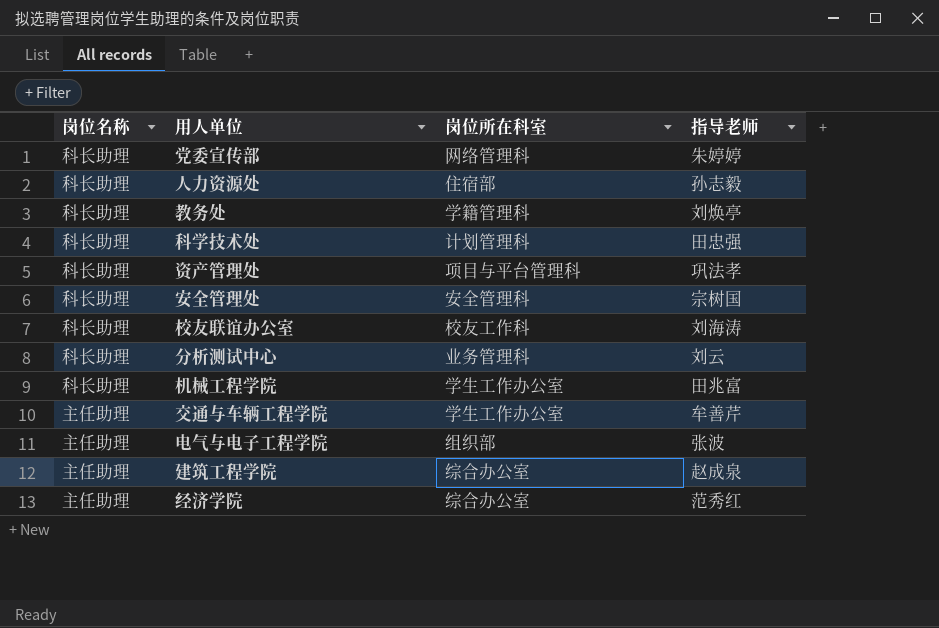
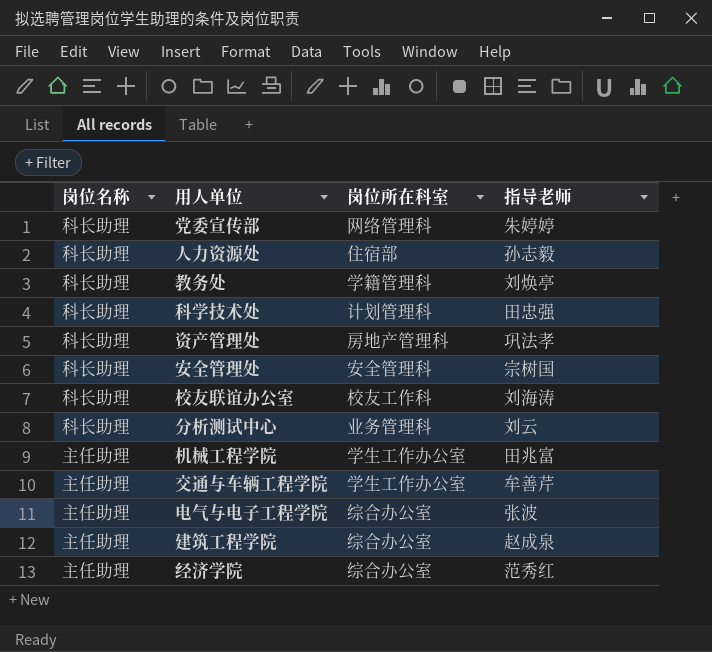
资产管理处 | 岗位所在科室: 项目与平台管理科 -> 房地产管理科
机械工程学院 | 岗位名称: 科长助理 -> 主任助理
电气与电子工程学院 | 岗位所在科室: 组织部 -> 综合办公室

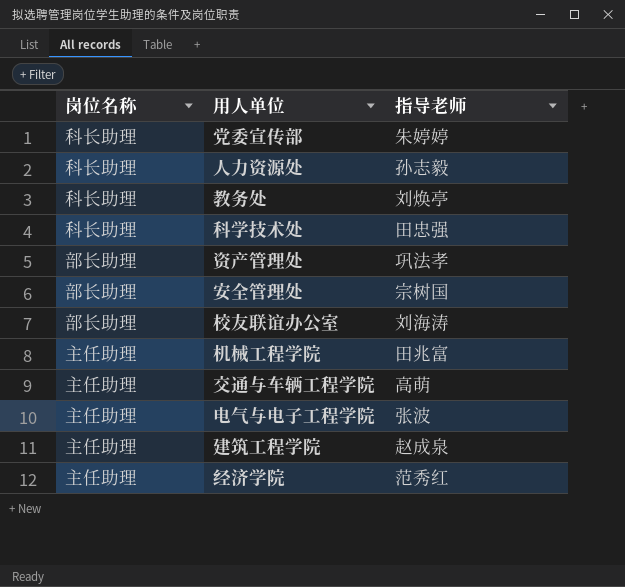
column 岗位所在科室 | position: 3 -> none
row 分析测试中心: 科长助理 | 业务管理科 | 刘云 -> none
资产管理处 | 岗位名称: 科长助理 -> 部长助理
安全管理处 | 岗位名称: 科长助理 -> 部长助理
校友联谊办公室 | 岗位名称: 科长助理 -> 部长助理
交通与车辆工程学院 | 指导老师: 牟善芹 -> 高萌

